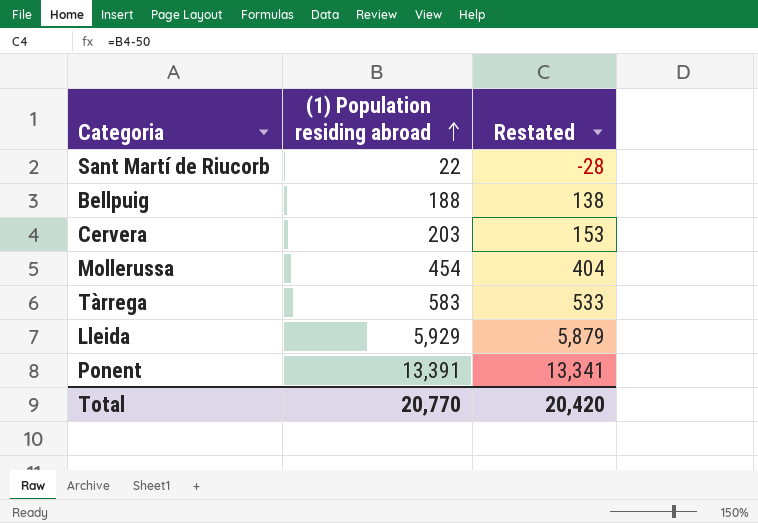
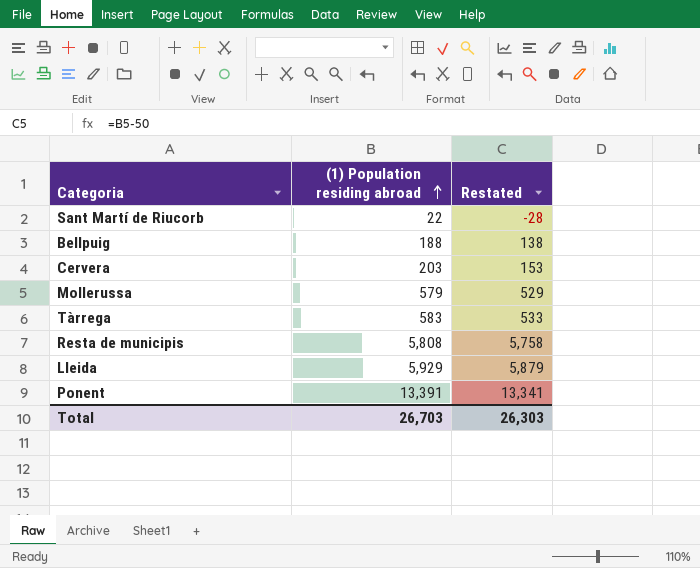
Mollerussa | (1) Population residing abroad: 454 -> 579
Mollerussa | Restated: 404 -> 529
row Resta de municipis: none -> 5,808 | 5,758
Total | (1) Population residing abroad: 20,770 -> 26,703
Total | Restated: 20,420 -> 26,303

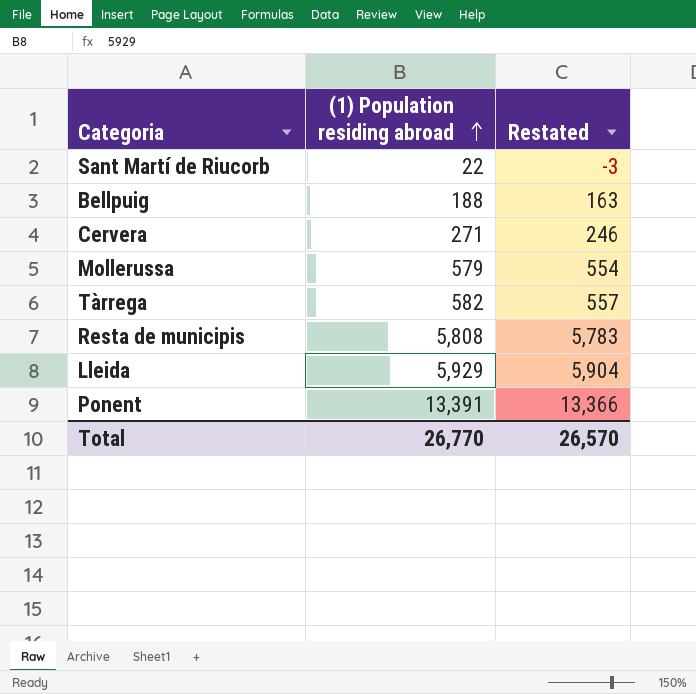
column Restated | formula: [(1) Population residing abroad] - 50 -> [(1) Population residing abroad] - 25
Cervera | (1) Population residing abroad: 203 -> 271
Tàrrega | (1) Population residing abroad: 583 -> 582
Total | (1) Population residing abroad: 26,703 -> 26,770
Total | Restated: 26,303 -> 26,570

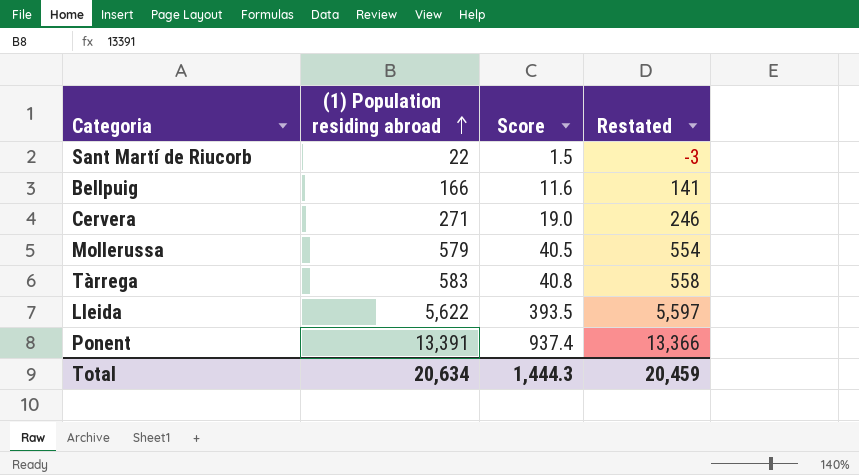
column Score | formula: none -> [(1) Population residing abroad] * 0.07
row Resta de municipis: 5,808 | 5,783 -> none
Bellpuig | (1) Population residing abroad: 188 -> 166
Bellpuig | Restated: 163 -> 141
Tàrrega | (1) Population residing abroad: 582 -> 583
Tàrrega | Restated: 557 -> 558
Lleida | (1) Population residing abroad: 5,929 -> 5,622
Lleida | Restated: 5,904 -> 5,597
Total | (1) Population residing abroad: 26,770 -> 20,634
Total | Restated: 26,570 -> 20,459

